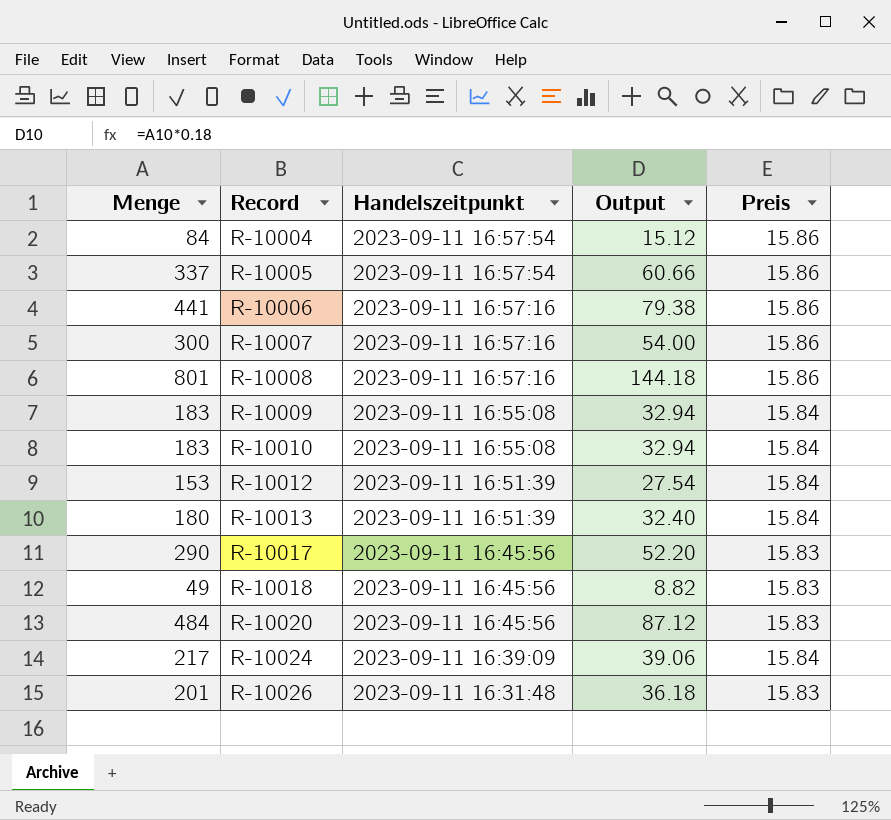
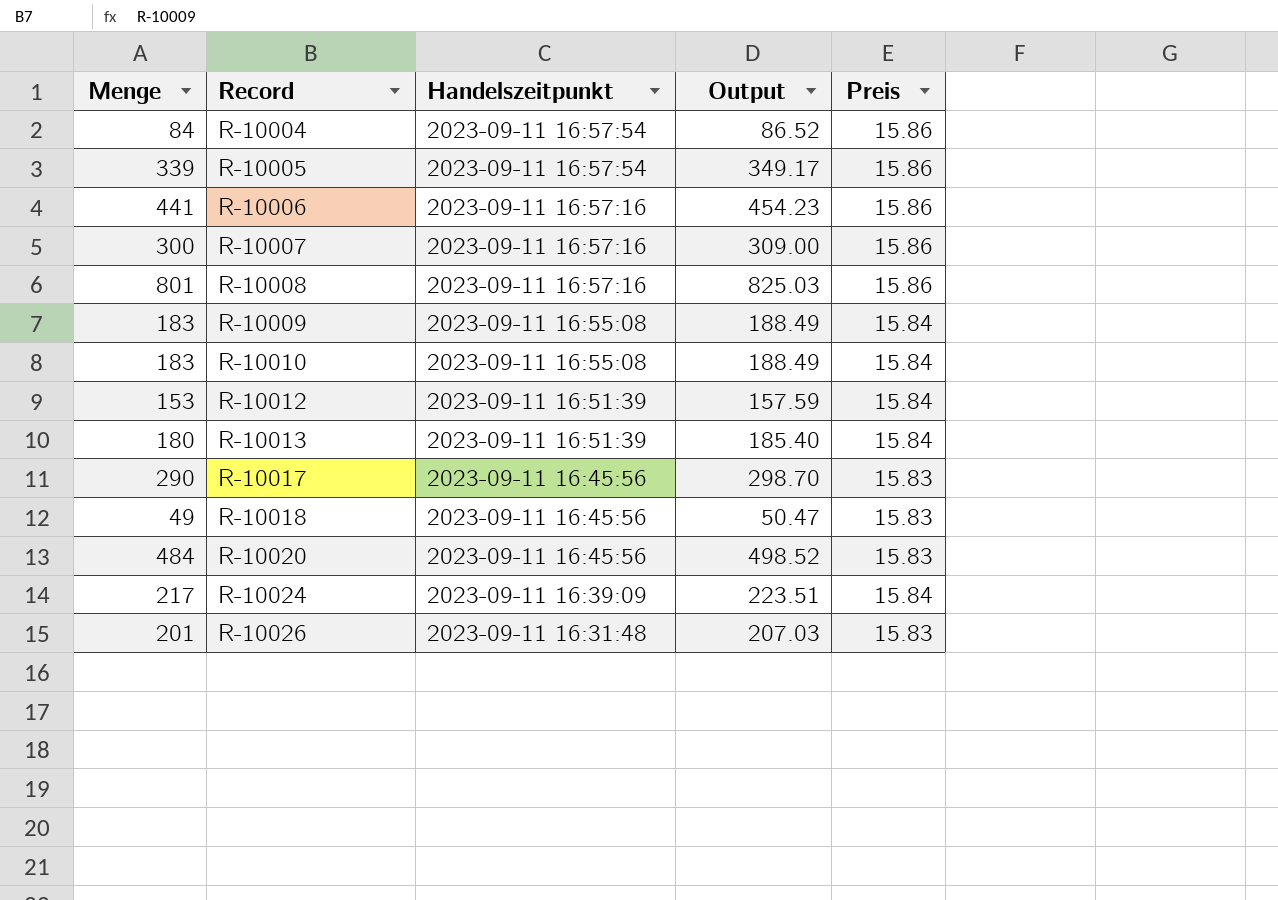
column Output | formula: [Menge] * 0.18 -> [Menge] * 1.03
R-10005 | Menge: 337 -> 339

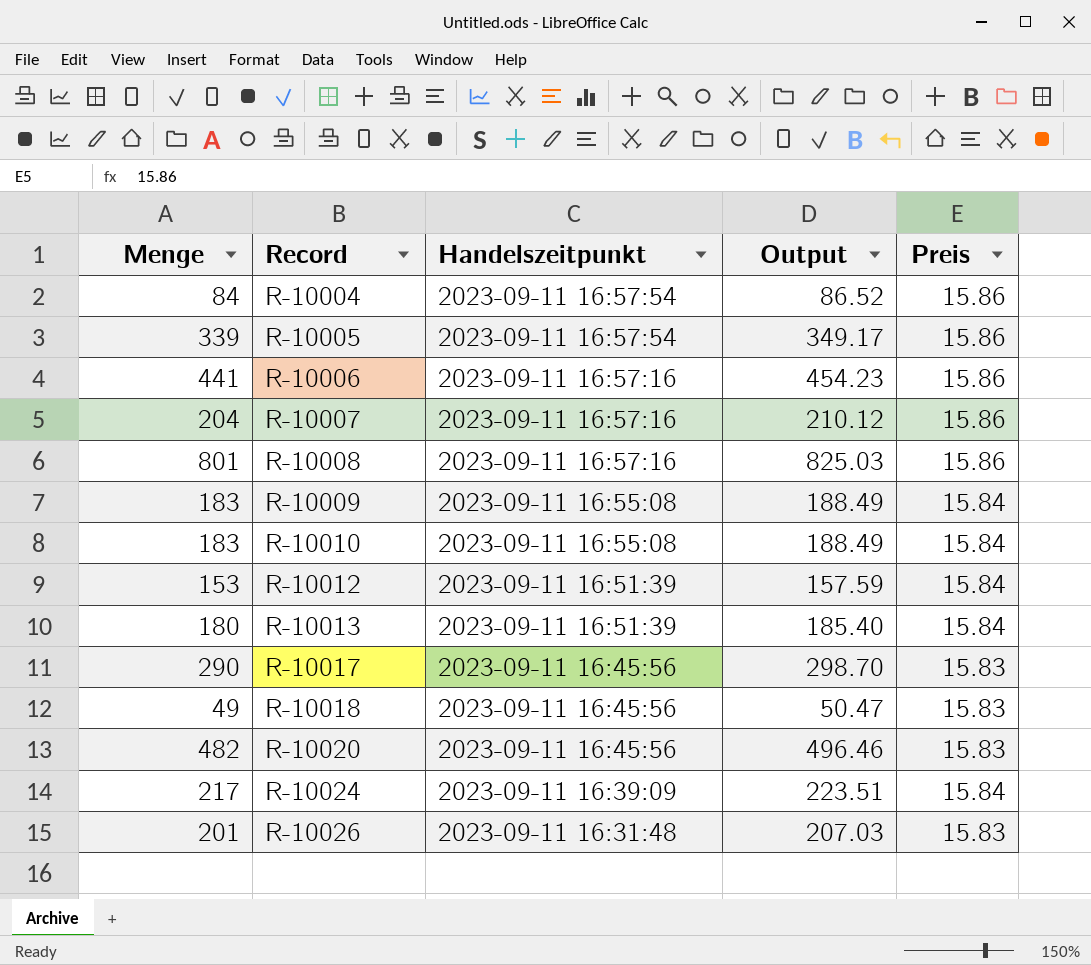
R-10007 | Menge: 300 -> 204
R-10007 | Output: 309.00 -> 210.12
R-10020 | Menge: 484 -> 482
R-10020 | Output: 498.52 -> 496.46

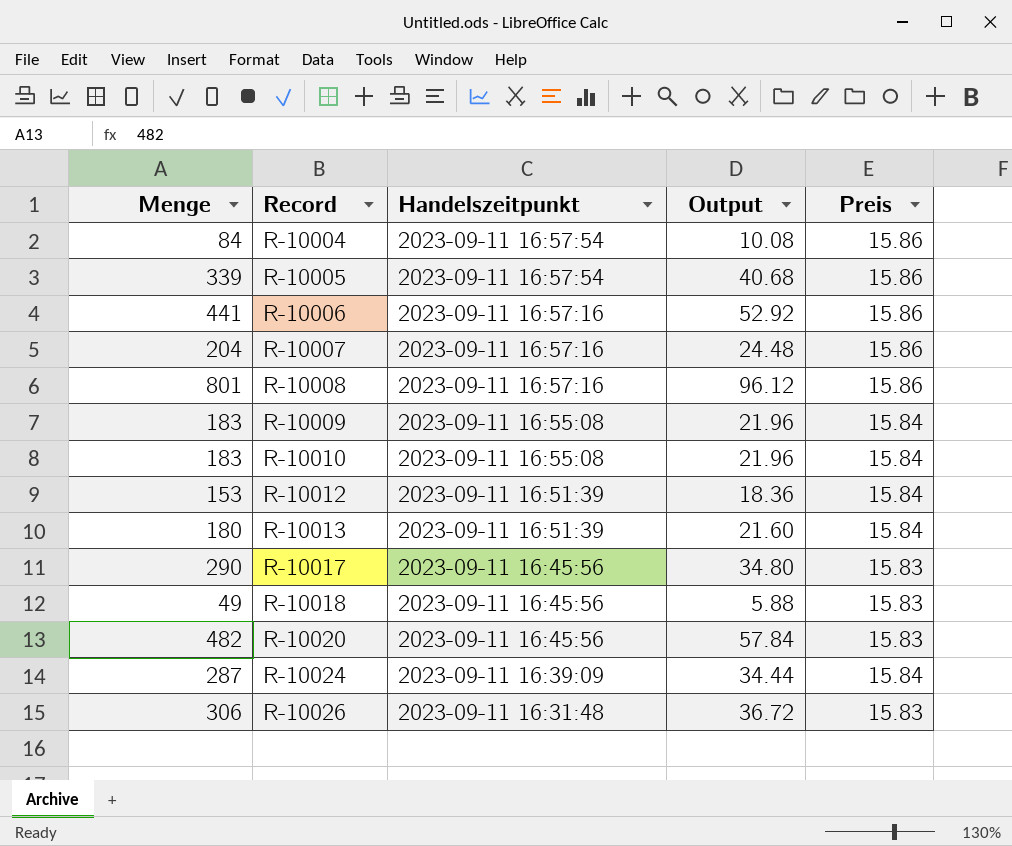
column Output | formula: [Menge] * 1.03 -> [Menge] * 0.12
R-10024 | Menge: 217 -> 287
R-10026 | Menge: 201 -> 306

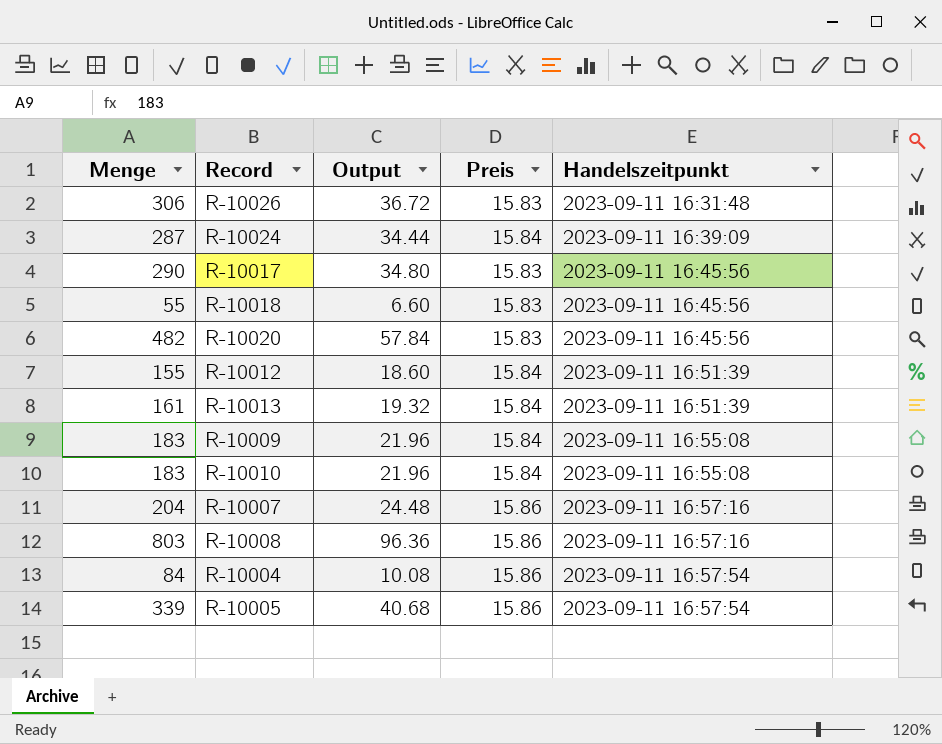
row order: Record ascending -> Handelszeitpunkt ascending
column Handelszeitpunkt | position: 3 -> 5
row R-10006: 441 | 2023-09-11 16:57:16 | 52.92 | 15.86 -> none
R-10018 | Menge: 49 -> 55
R-10018 | Output: 5.88 -> 6.60
R-10012 | Menge: 153 -> 155
R-10012 | Output: 18.36 -> 18.60
R-10013 | Menge: 180 -> 161
R-10013 | Output: 21.60 -> 19.32
R-10008 | Menge: 801 -> 803
R-10008 | Output: 96.12 -> 96.36

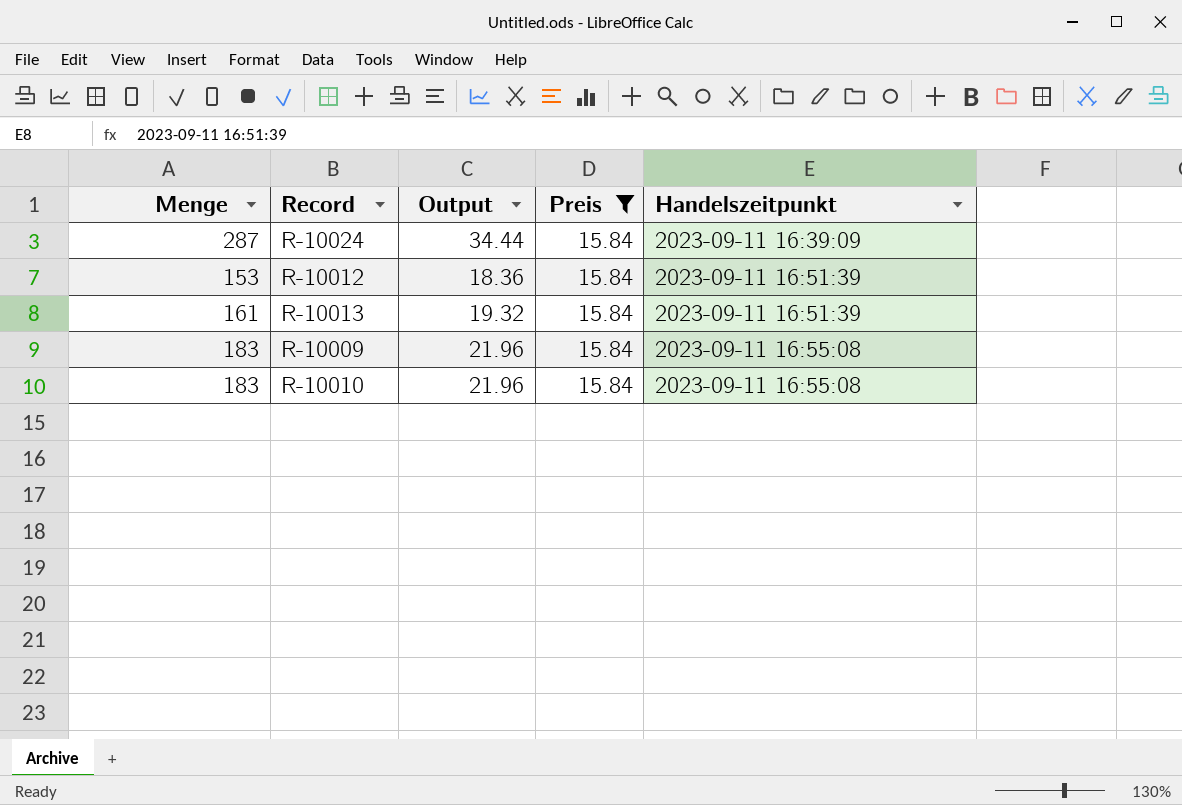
filter: none -> Preis = 15.84
R-10012 | Menge: 155 -> 153
R-10012 | Output: 18.60 -> 18.36

